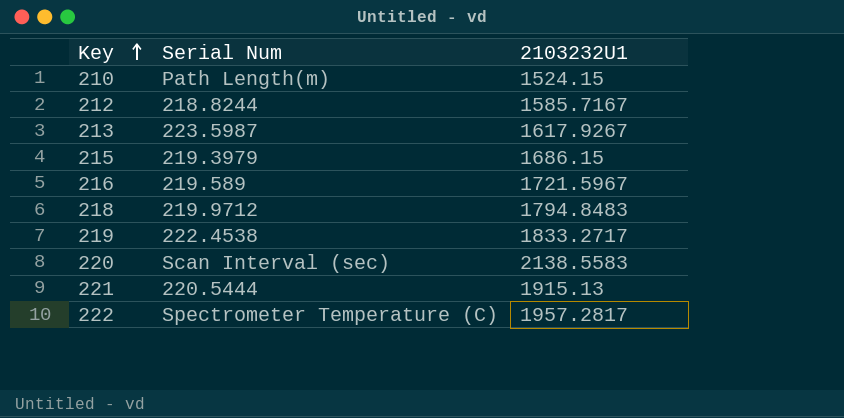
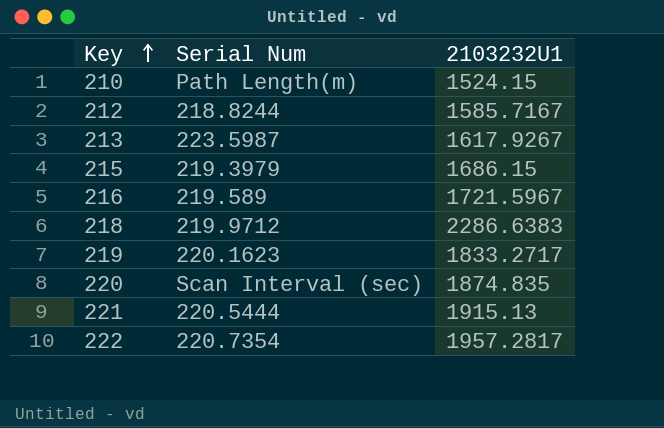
218 | 2103232U1: 1794.8483 -> 2286.6383
219 | Serial Num: 222.4538 -> 220.1623
220 | 2103232U1: 2138.5583 -> 1874.835
222 | Serial Num: Spectrometer Temperature (C) -> 220.7354

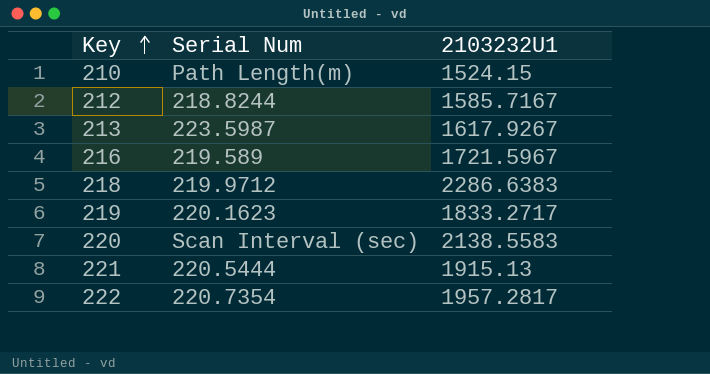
row 215: 219.3979 | 1686.15 -> none
220 | 2103232U1: 1874.835 -> 2138.5583

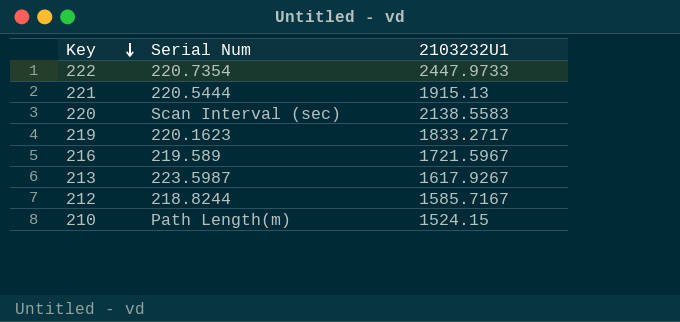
row order: Key ascending -> Key descending
row 218: 219.9712 | 2286.6383 -> none
222 | 2103232U1: 1957.2817 -> 2447.9733

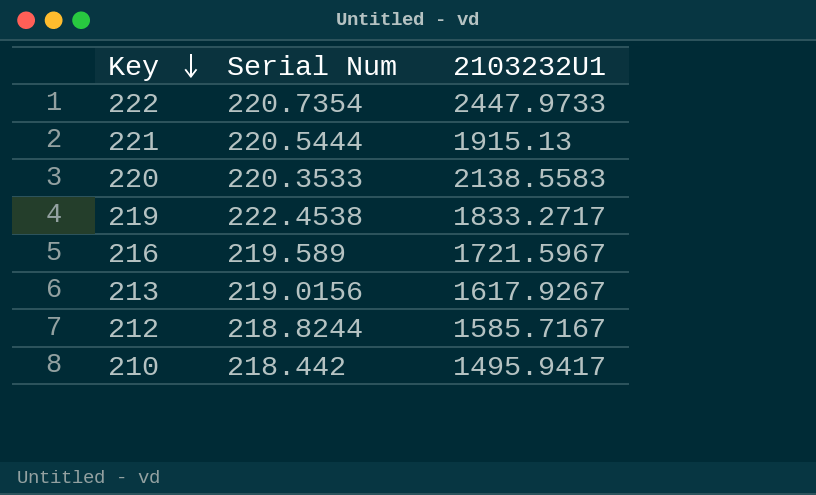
220 | Serial Num: Scan Interval (sec) -> 220.3533
219 | Serial Num: 220.1623 -> 222.4538
213 | Serial Num: 223.5987 -> 219.0156
210 | Serial Num: Path Length(m) -> 218.442
210 | 2103232U1: 1524.15 -> 1495.9417

